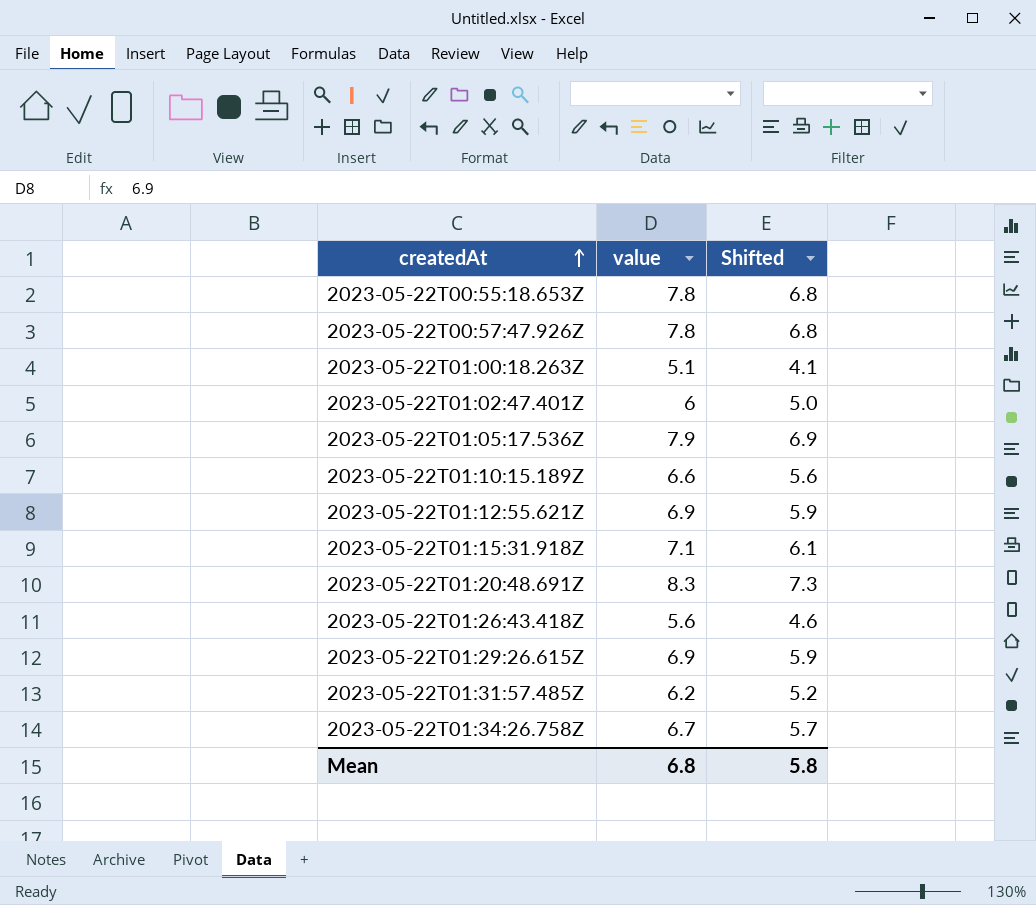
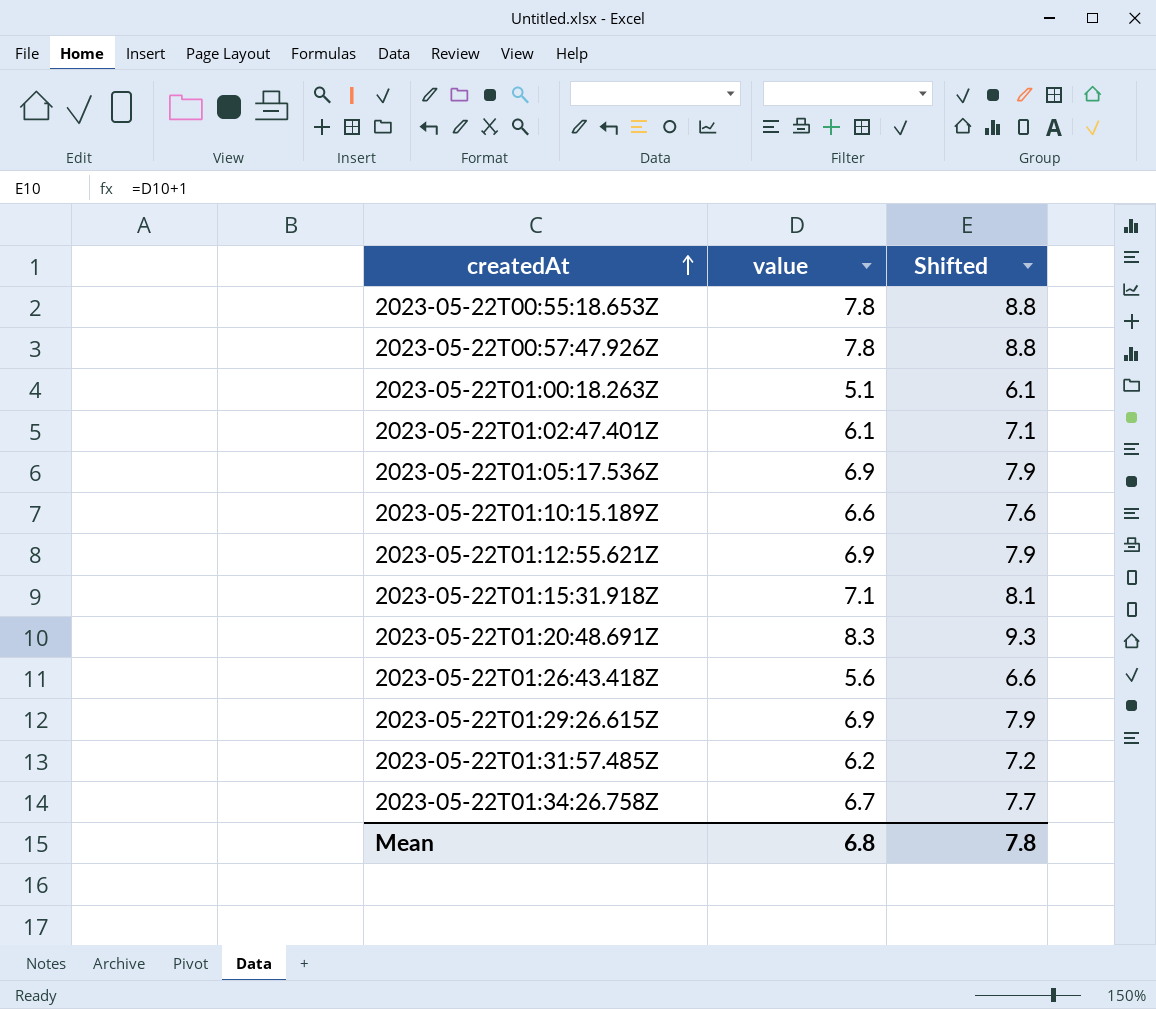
column Shifted | formula: [value] - 1 -> [value] + 1
2023-05-22T01:02:47.401Z | value: 6 -> 6.1
2023-05-22T01:05:17.536Z | value: 7.9 -> 6.9
Mean | Shifted: 5.8 -> 7.8

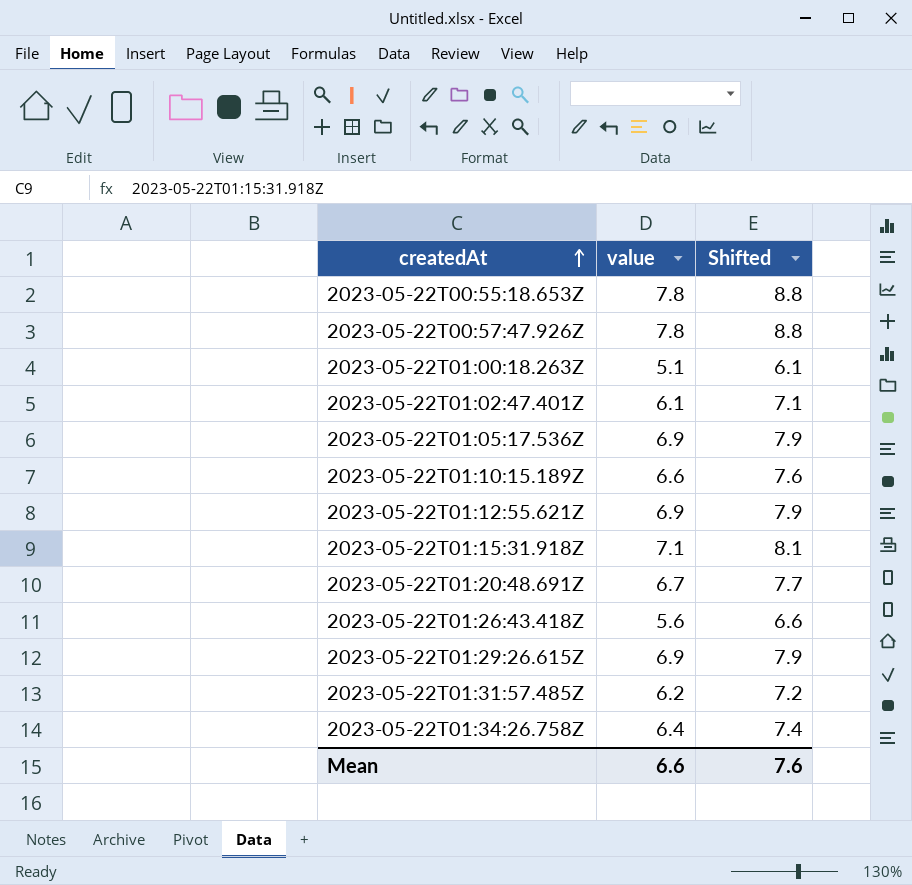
2023-05-22T01:20:48.691Z | value: 8.3 -> 6.7
2023-05-22T01:20:48.691Z | Shifted: 9.3 -> 7.7
2023-05-22T01:34:26.758Z | value: 6.7 -> 6.4
2023-05-22T01:34:26.758Z | Shifted: 7.7 -> 7.4
Mean | value: 6.8 -> 6.6
Mean | Shifted: 7.8 -> 7.6

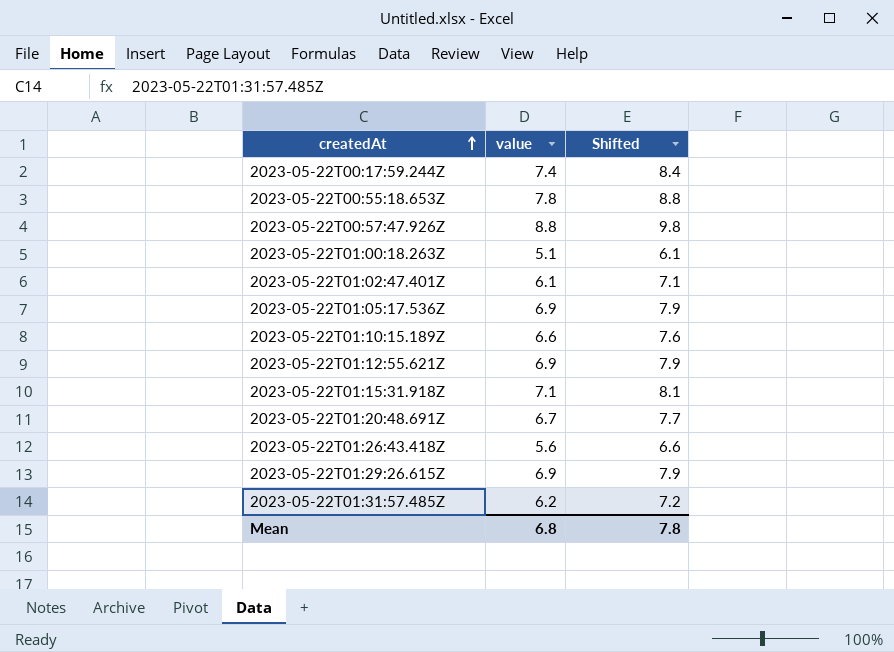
row 2023-05-22T01:34:26.758Z: 6.4 | 7.4 -> none
row 2023-05-22T00:17:59.244Z: none -> 7.4 | 8.4
2023-05-22T00:57:47.926Z | value: 7.8 -> 8.8
2023-05-22T00:57:47.926Z | Shifted: 8.8 -> 9.8
Mean | value: 6.6 -> 6.8
Mean | Shifted: 7.6 -> 7.8

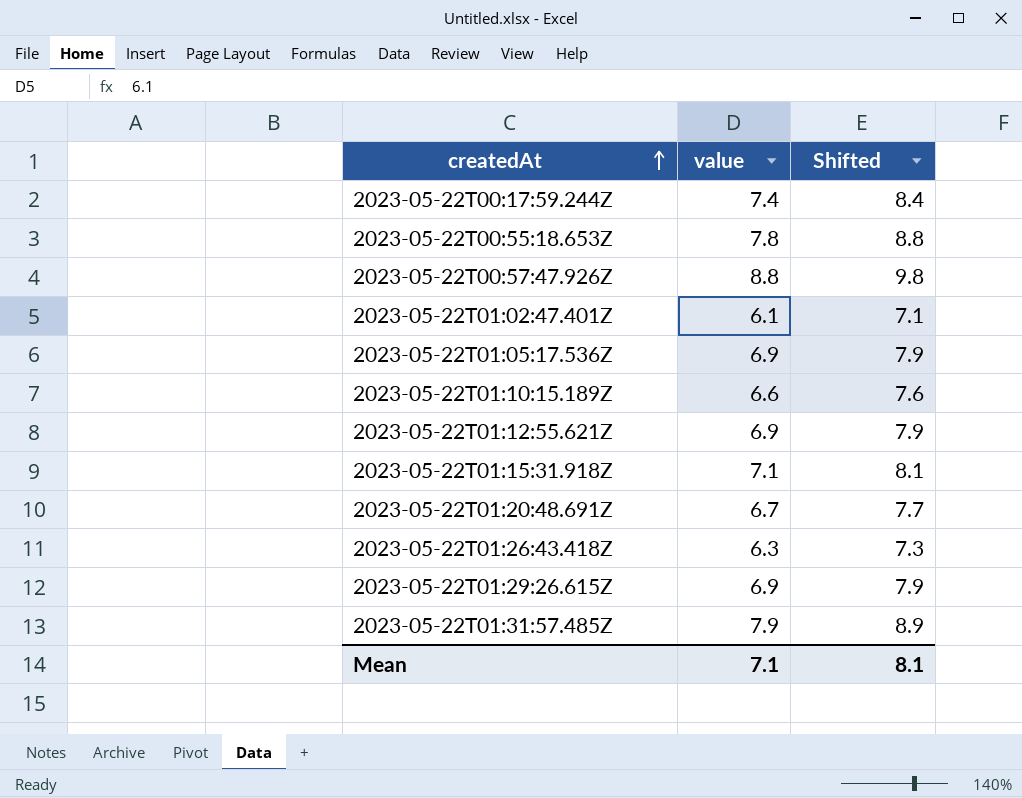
row 2023-05-22T01:00:18.263Z: 5.1 | 6.1 -> none
2023-05-22T01:26:43.418Z | value: 5.6 -> 6.3
2023-05-22T01:26:43.418Z | Shifted: 6.6 -> 7.3
2023-05-22T01:31:57.485Z | value: 6.2 -> 7.9
2023-05-22T01:31:57.485Z | Shifted: 7.2 -> 8.9
Mean | value: 6.8 -> 7.1
Mean | Shifted: 7.8 -> 8.1

